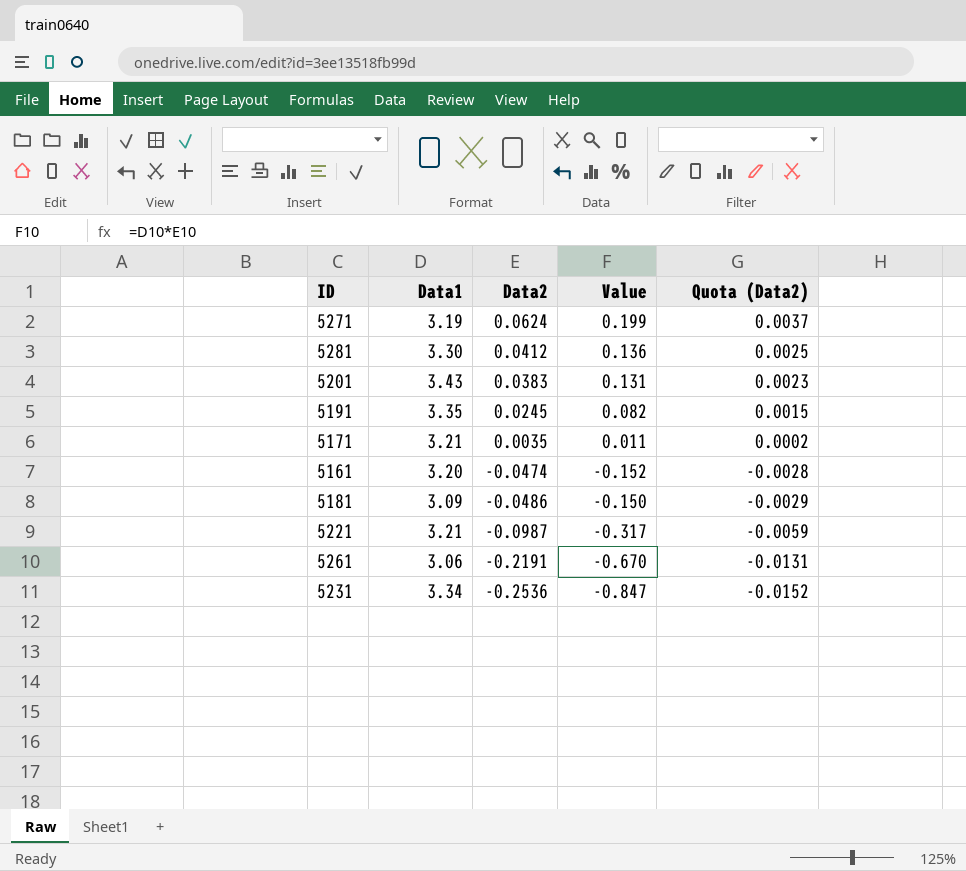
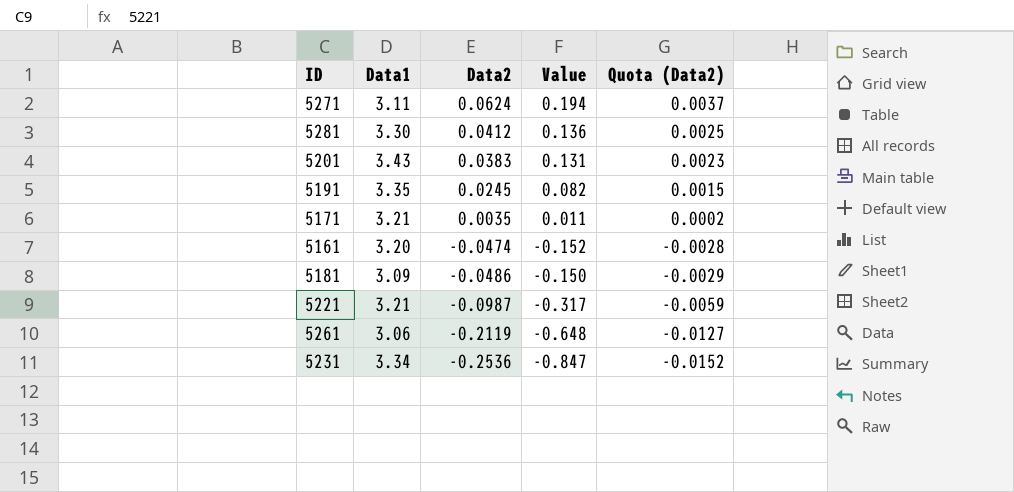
5271 | Data1: 3.19 -> 3.11
5271 | Value: 0.199 -> 0.194
5261 | Data2: -0.2191 -> -0.2119
5261 | Value: -0.670 -> -0.648
5261 | Quota (Data2): -0.0131 -> -0.0127

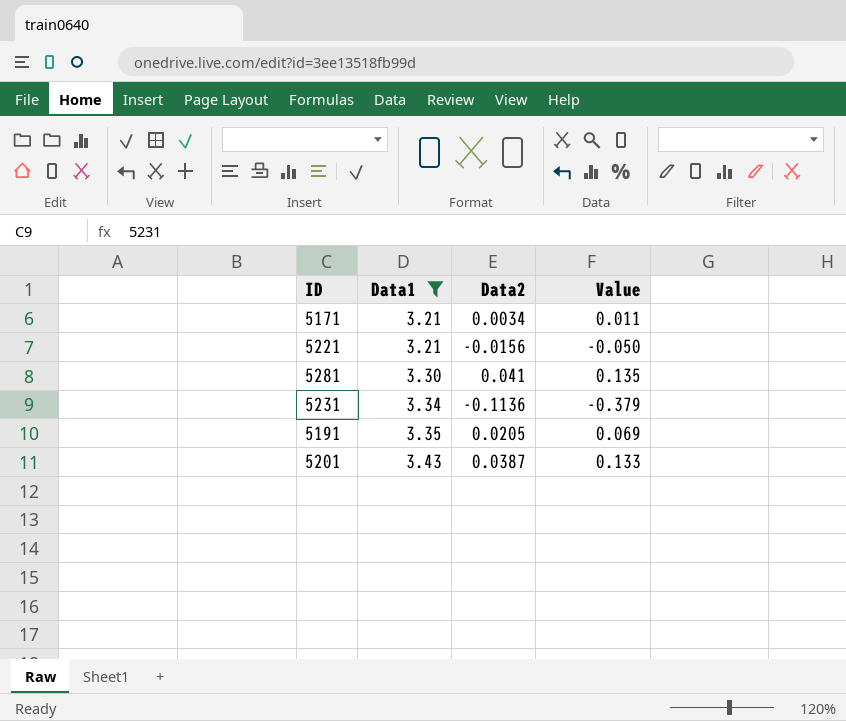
filter: none -> Data1 >= 3.21
row order: Data2 descending -> Data1 ascending
column Quota (Data2) | formula: [Data2] * 0.06 -> none
5171 | Data2: 0.0035 -> 0.0034
5221 | Data2: -0.0987 -> -0.0156
5221 | Value: -0.317 -> -0.050
5281 | Data2: 0.0412 -> 0.041
5281 | Value: 0.136 -> 0.135
5231 | Data2: -0.2536 -> -0.1136
5231 | Value: -0.847 -> -0.379
5191 | Data2: 0.0245 -> 0.0205
5191 | Value: 0.082 -> 0.069
5201 | Data2: 0.0383 -> 0.0387
5201 | Value: 0.131 -> 0.133

